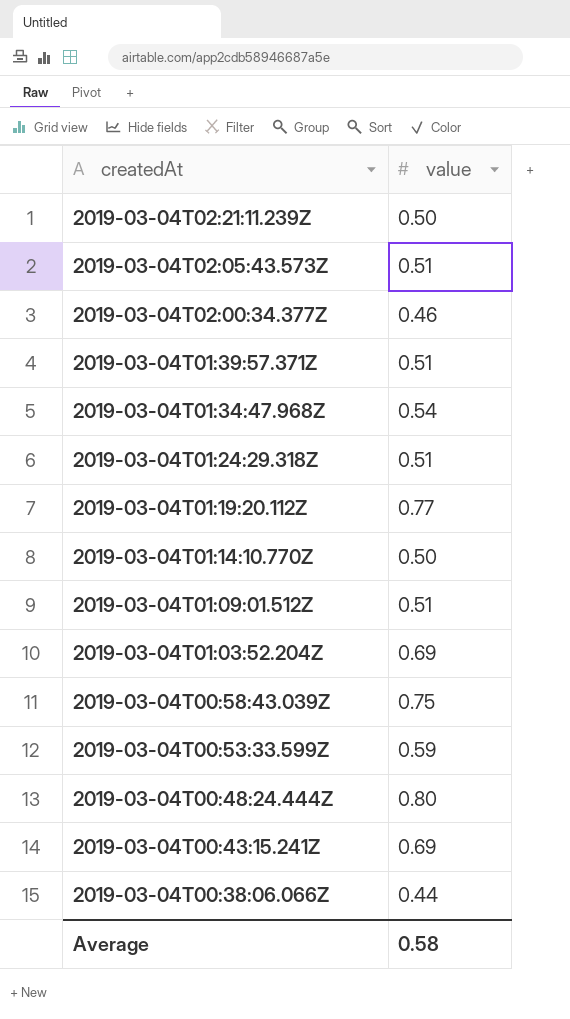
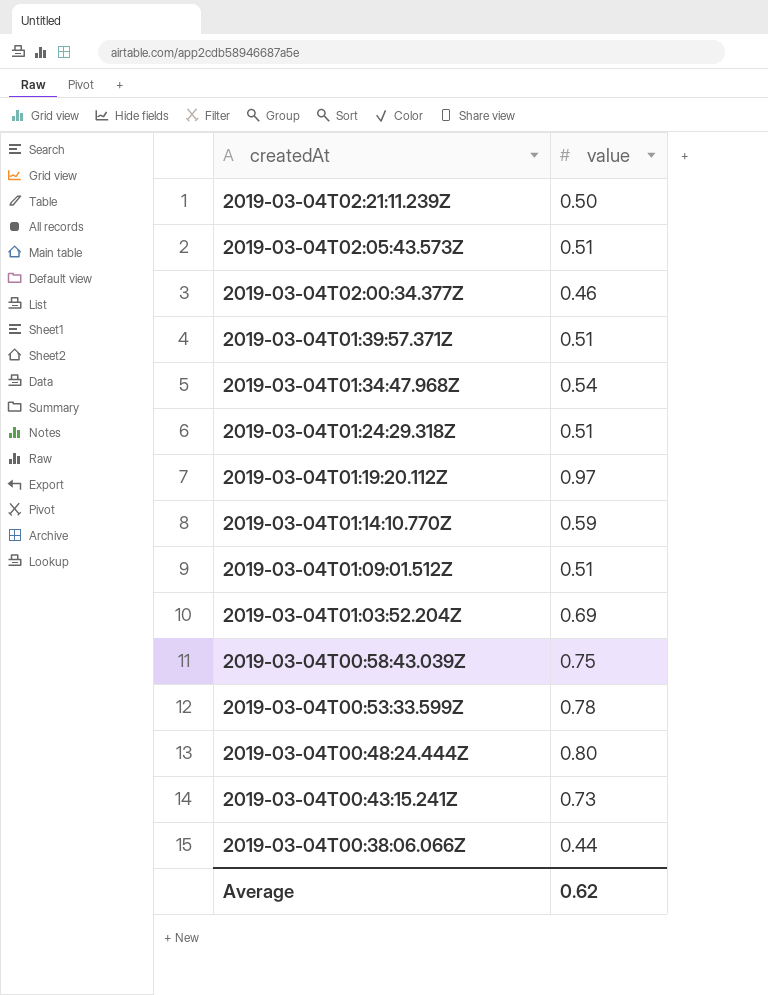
2019-03-04T01:19:20.112Z | value: 0.77 -> 0.97
2019-03-04T01:14:10.770Z | value: 0.50 -> 0.59
2019-03-04T00:53:33.599Z | value: 0.59 -> 0.78
2019-03-04T00:43:15.241Z | value: 0.69 -> 0.73
Average | value: 0.58 -> 0.62

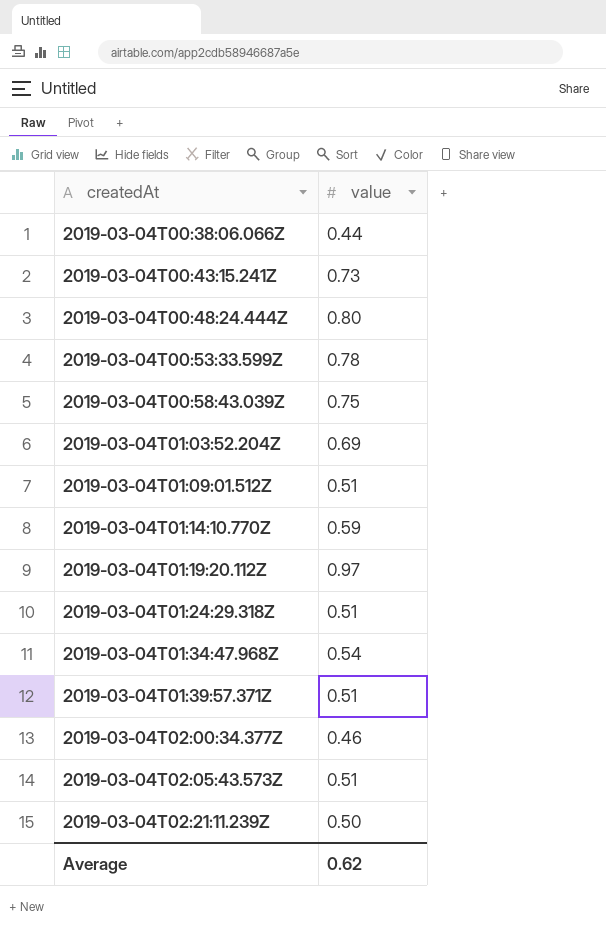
row order: createdAt descending -> createdAt ascending

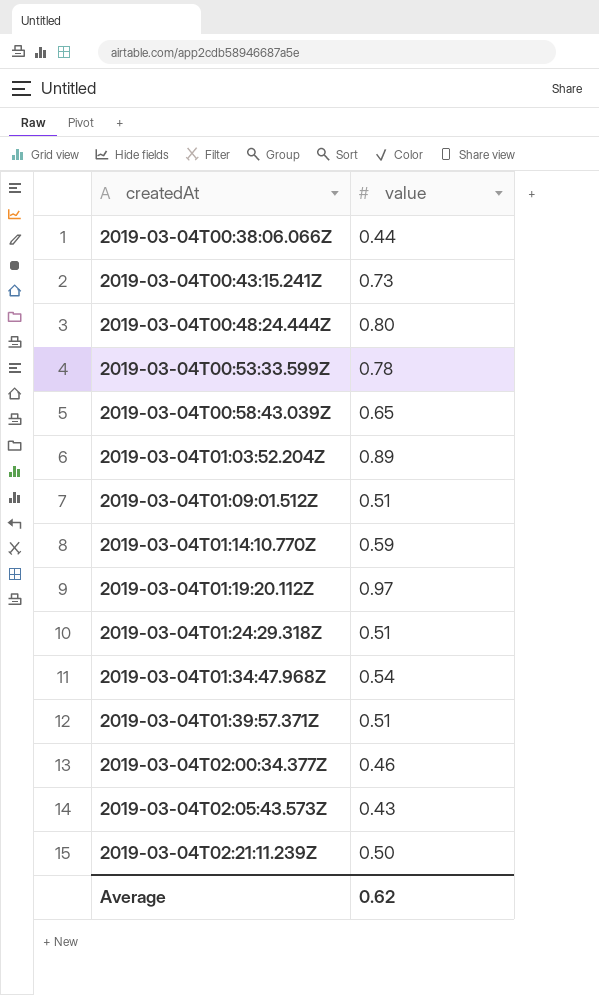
2019-03-04T00:58:43.039Z | value: 0.75 -> 0.65
2019-03-04T01:03:52.204Z | value: 0.69 -> 0.89
2019-03-04T02:05:43.573Z | value: 0.51 -> 0.43

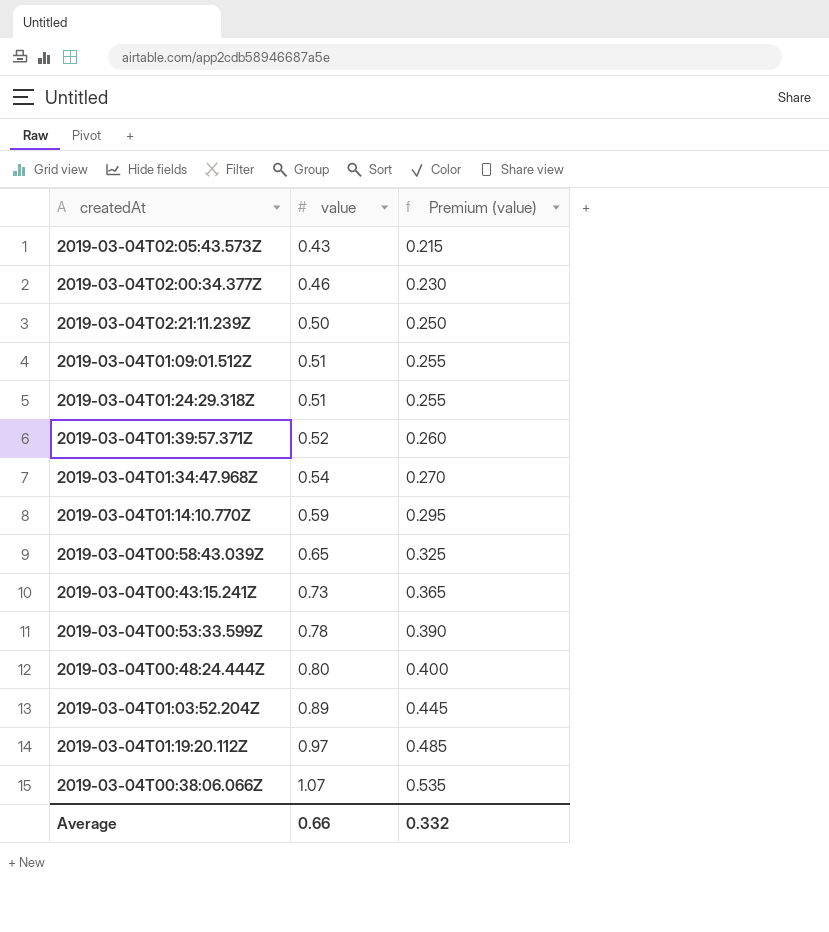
row order: createdAt ascending -> value ascending
column Premium (value) | formula: none -> [value] * 0.5
2019-03-04T01:39:57.371Z | value: 0.51 -> 0.52
2019-03-04T00:38:06.066Z | value: 0.44 -> 1.07
Average | value: 0.62 -> 0.66

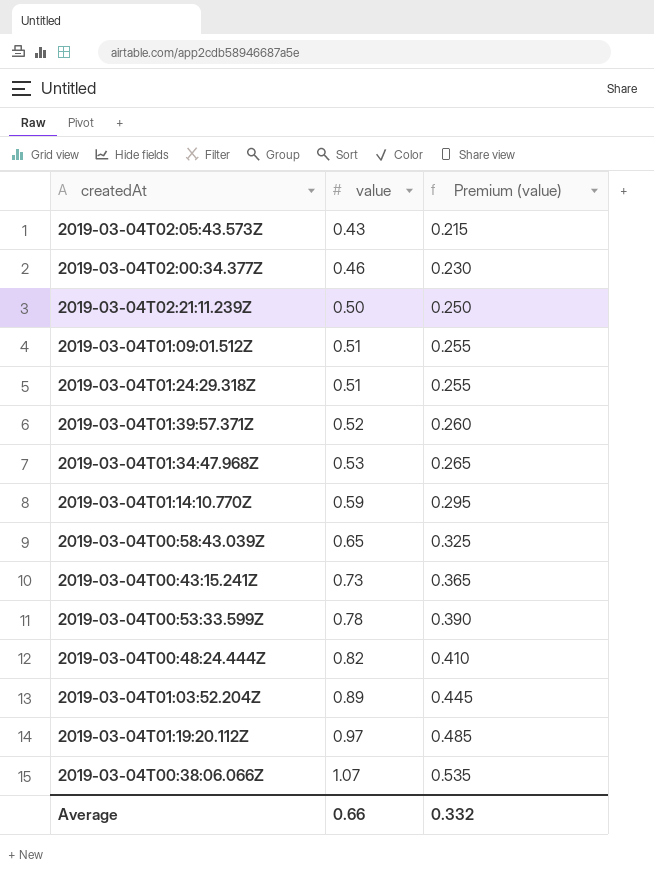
2019-03-04T01:34:47.968Z | value: 0.54 -> 0.53
2019-03-04T01:34:47.968Z | Premium (value): 0.270 -> 0.265
2019-03-04T00:48:24.444Z | value: 0.80 -> 0.82
2019-03-04T00:48:24.444Z | Premium (value): 0.400 -> 0.410

